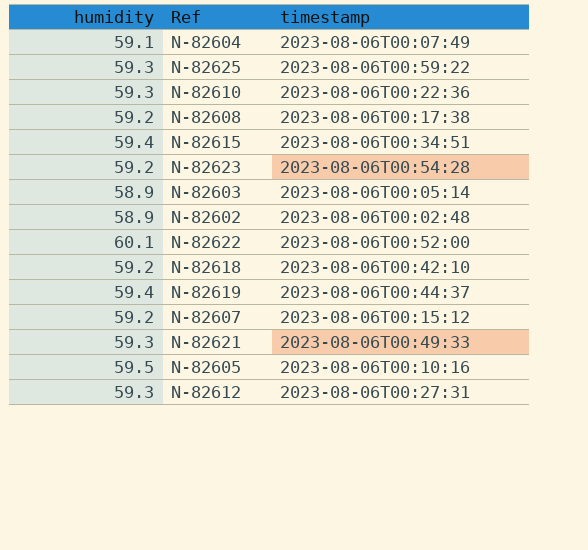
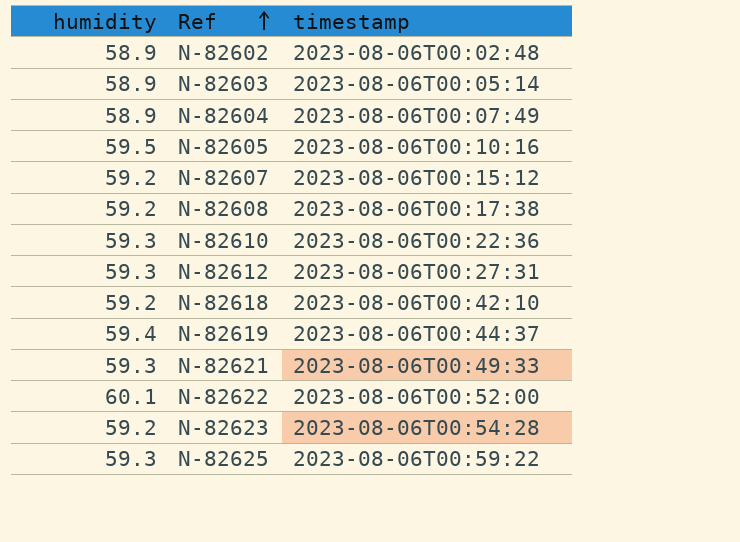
row order: none -> Ref ascending
row N-82615: 59.4 | 2023-08-06T00:34:51 -> none
N-82604 | humidity: 59.1 -> 58.9

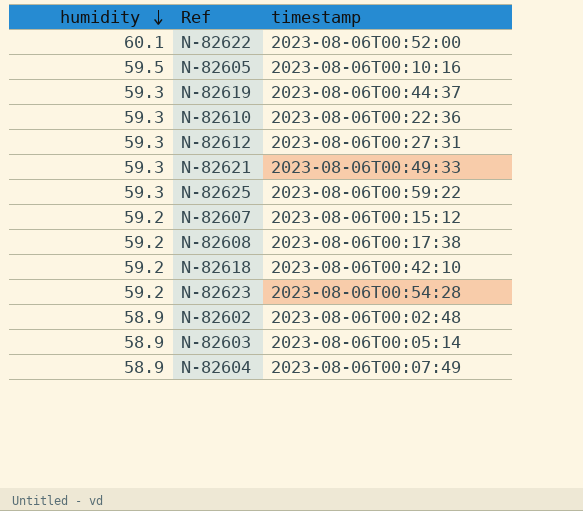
row order: Ref ascending -> humidity descending
N-82619 | humidity: 59.4 -> 59.3

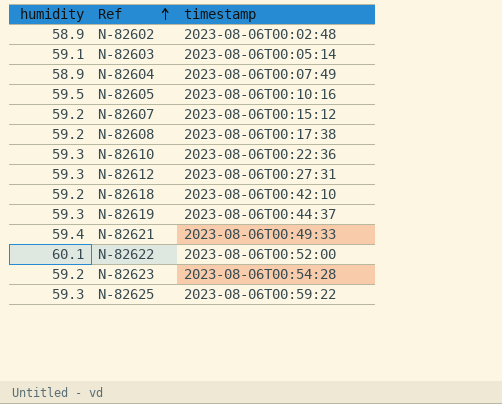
row order: humidity descending -> Ref ascending
N-82603 | humidity: 58.9 -> 59.1
N-82621 | humidity: 59.3 -> 59.4

